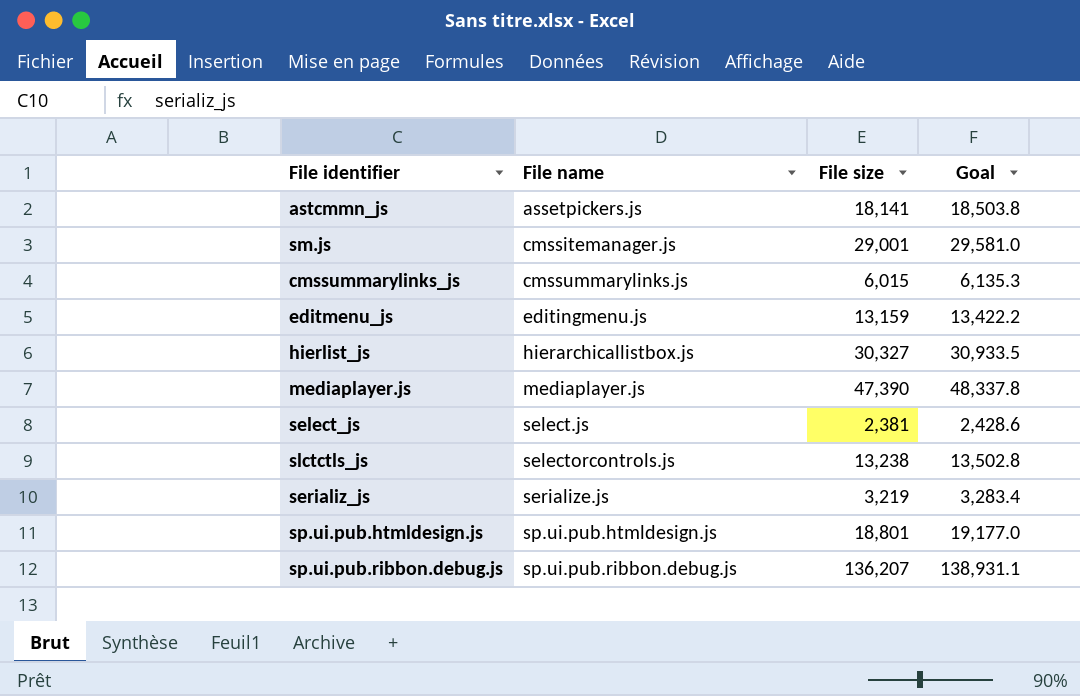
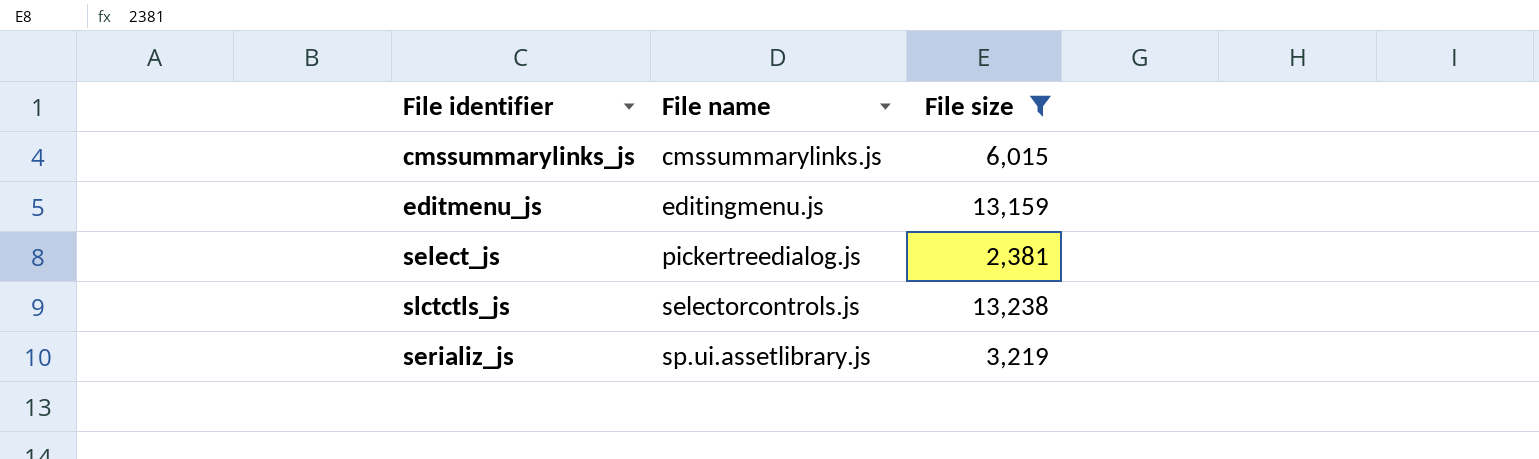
filter: none -> File size <= 13,238
column Goal | formula: [File size] * 1.02 -> none
select_js | File name: select.js -> pickertreedialog.js
serializ_js | File name: serialize.js -> sp.ui.assetlibrary.js

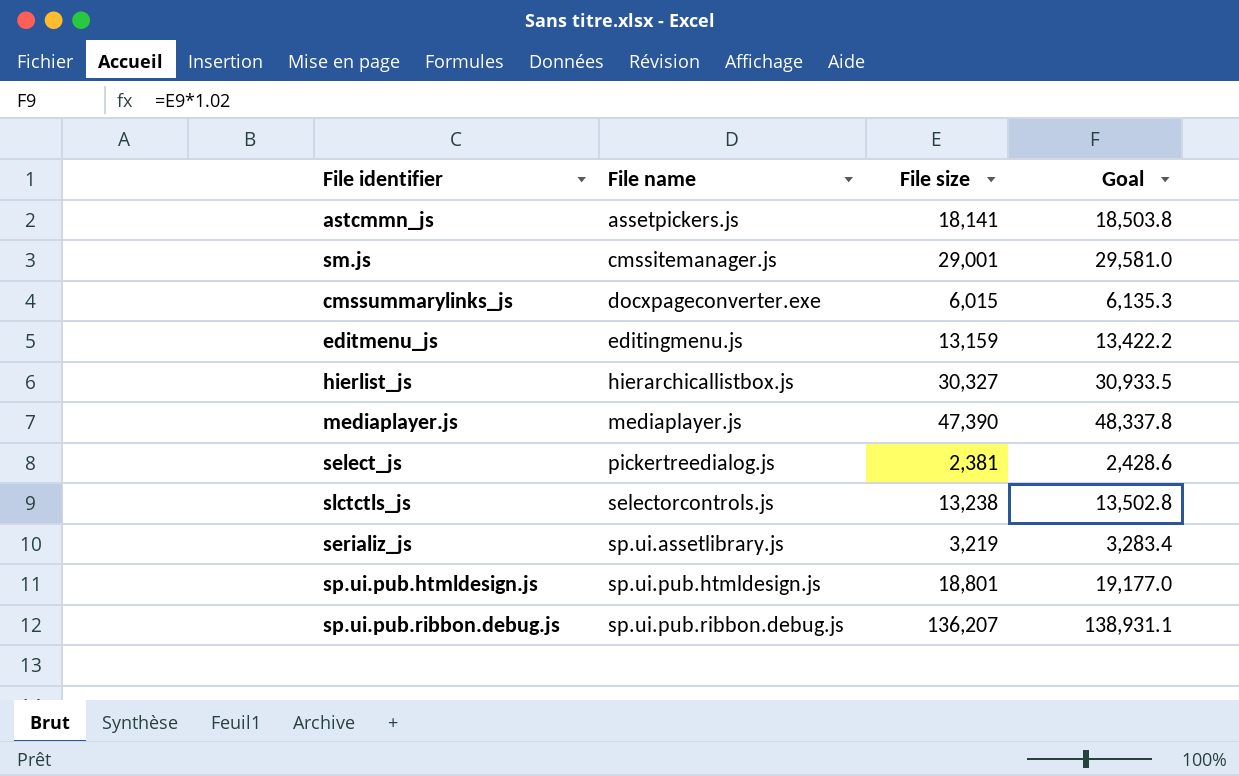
filter: File size <= 13,238 -> none
column Goal | formula: none -> [File size] * 1.02
cmssummarylinks_js | File name: cmssummarylinks.js -> docxpageconverter.exe

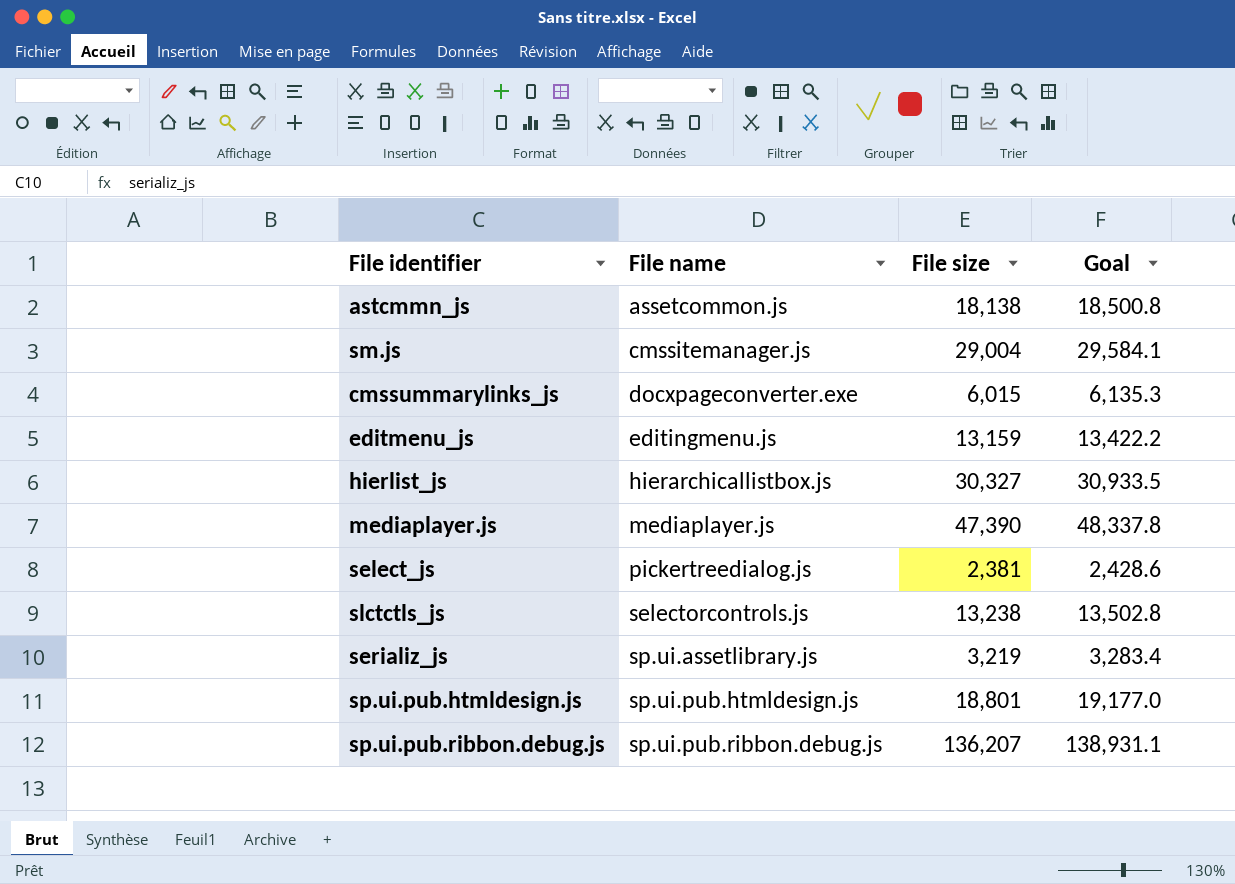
astcmmn_js | File name: assetpickers.js -> assetcommon.js
astcmmn_js | File size: 18,141 -> 18,138
astcmmn_js | Goal: 18,503.8 -> 18,500.8
sm.js | File size: 29,001 -> 29,004
sm.js | Goal: 29,581.0 -> 29,584.1

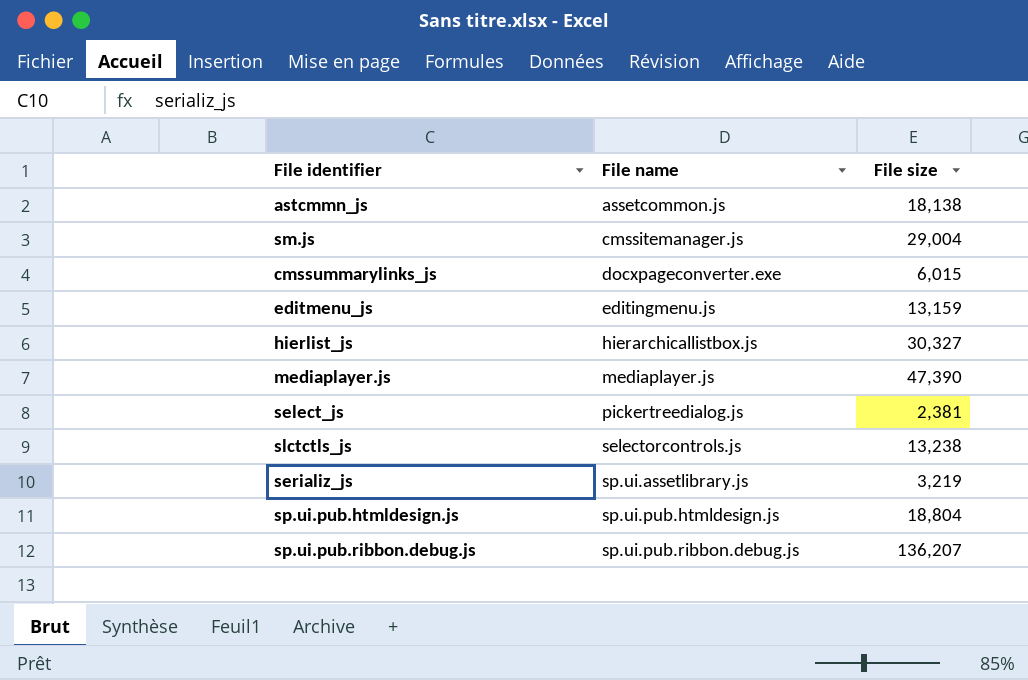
column Goal | formula: [File size] * 1.02 -> none
sp.ui.pub.htmldesign.js | File size: 18,801 -> 18,804

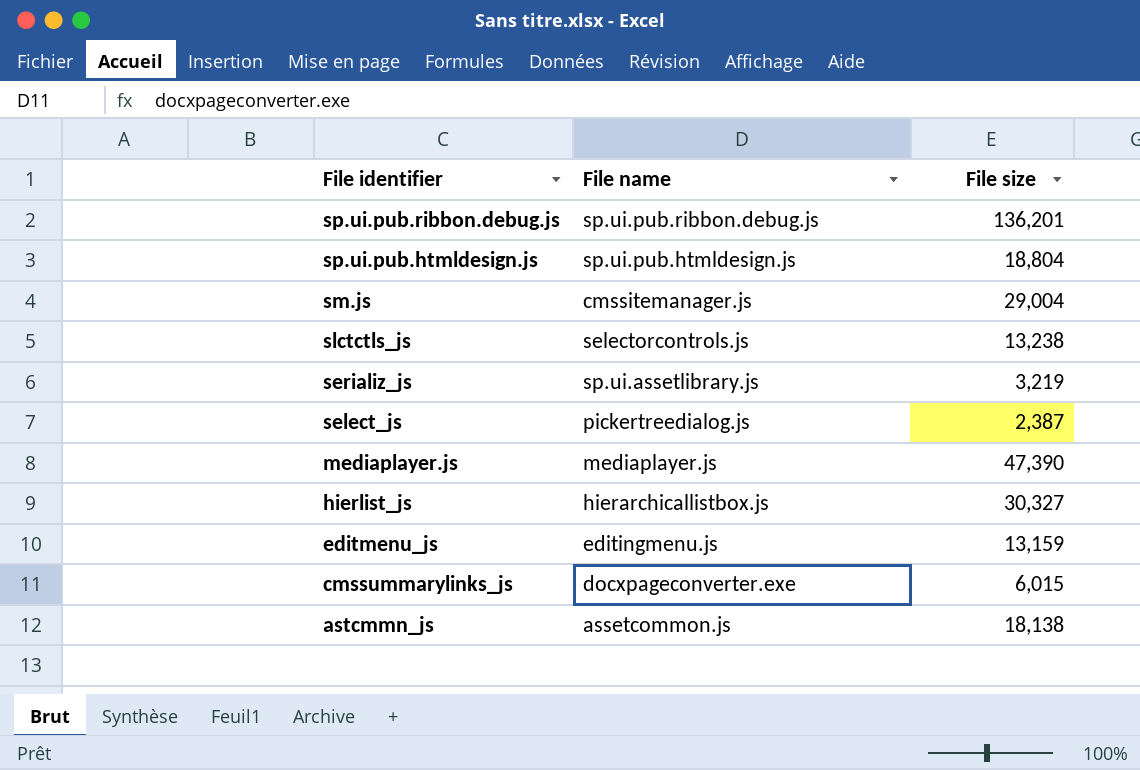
row order: File name ascending -> File identifier descending
sp.ui.pub.ribbon.debug.js | File size: 136,207 -> 136,201
select_js | File size: 2,381 -> 2,387

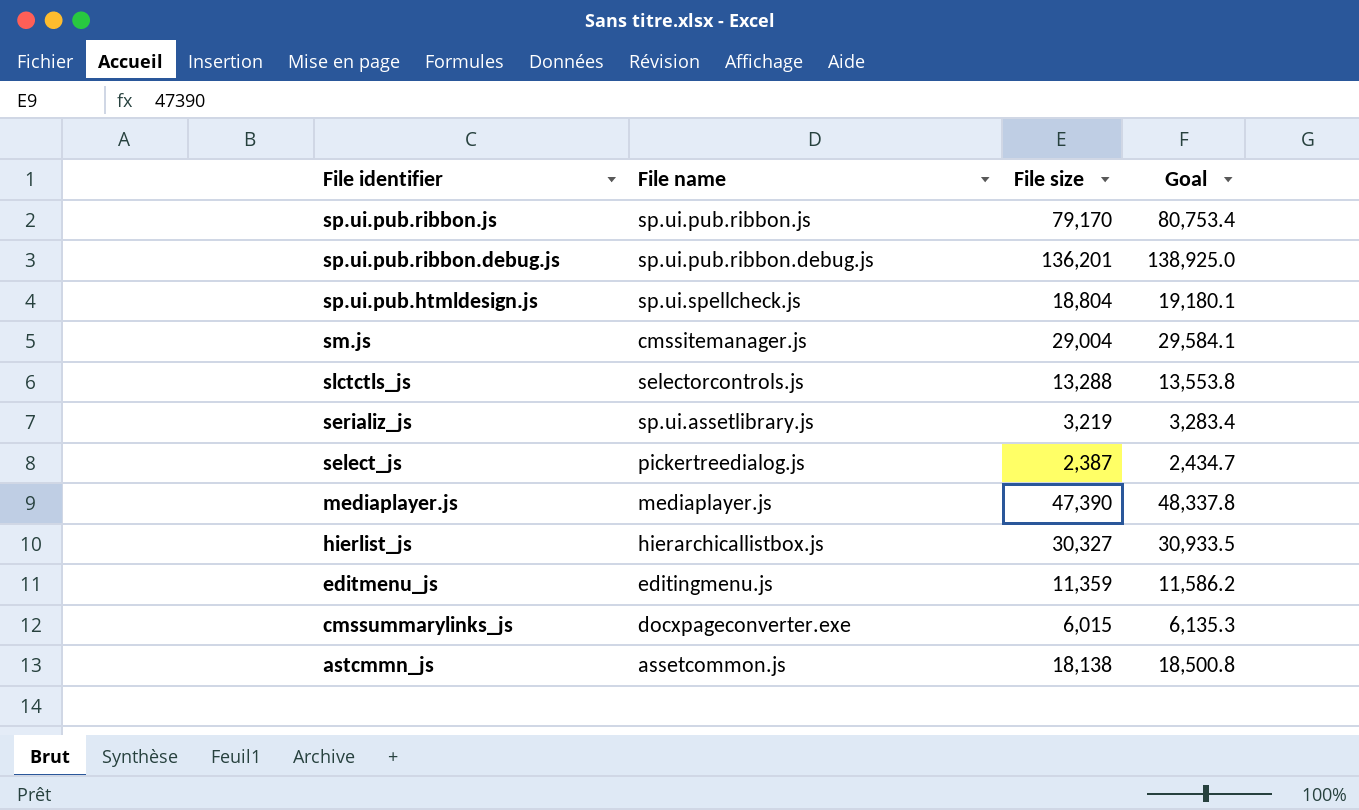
column Goal | formula: none -> [File size] * 1.02
row sp.ui.pub.ribbon.js: none -> sp.ui.pub.ribbon.js | 79,170 | 80,753.4
sp.ui.pub.htmldesign.js | File name: sp.ui.pub.htmldesign.js -> sp.ui.spellcheck.js
slctctls_js | File size: 13,238 -> 13,288
editmenu_js | File size: 13,159 -> 11,359

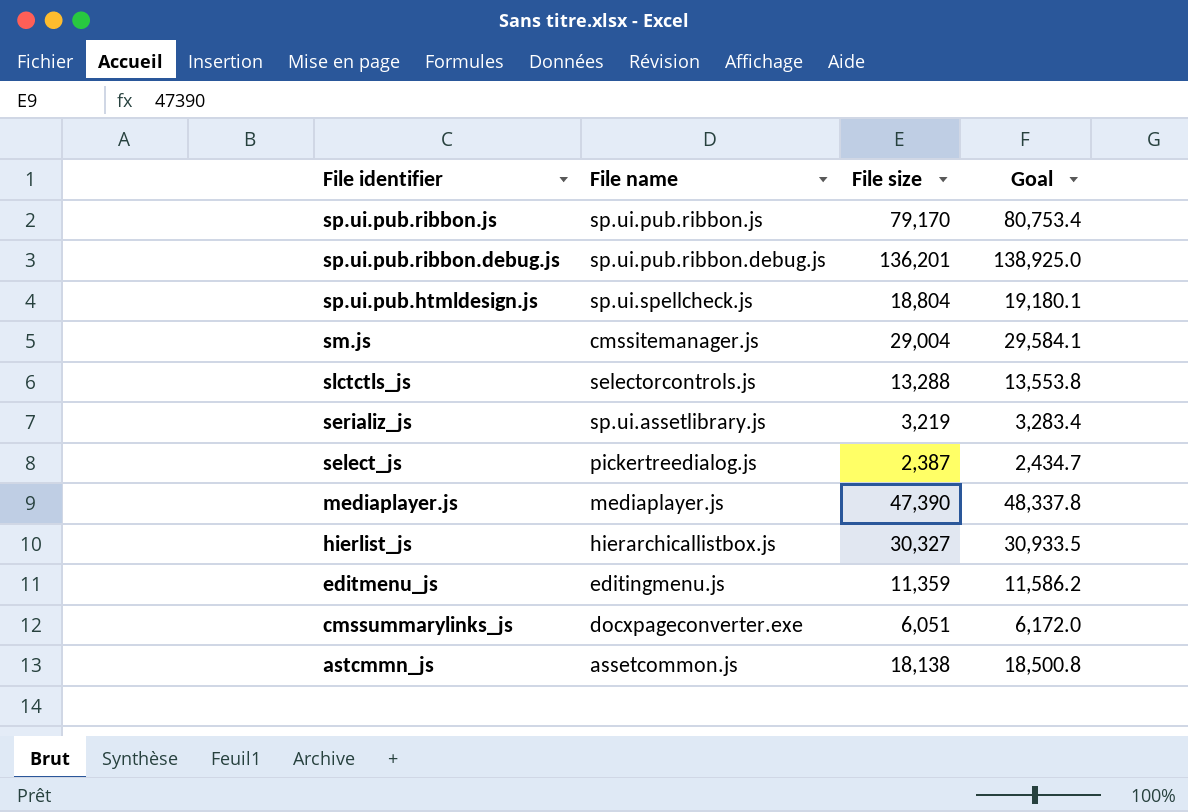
cmssummarylinks_js | File size: 6,015 -> 6,051
cmssummarylinks_js | Goal: 6,135.3 -> 6,172.0

